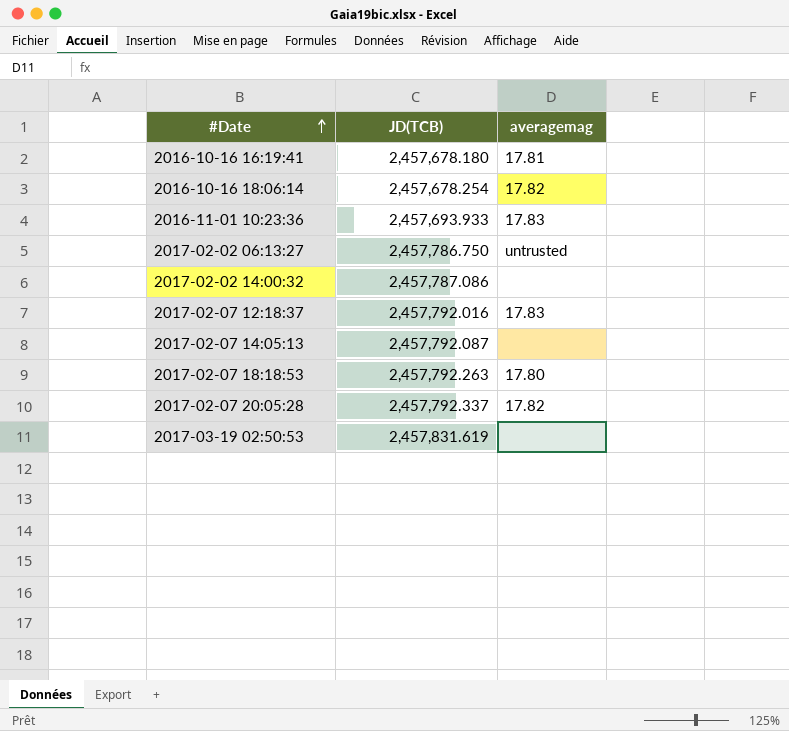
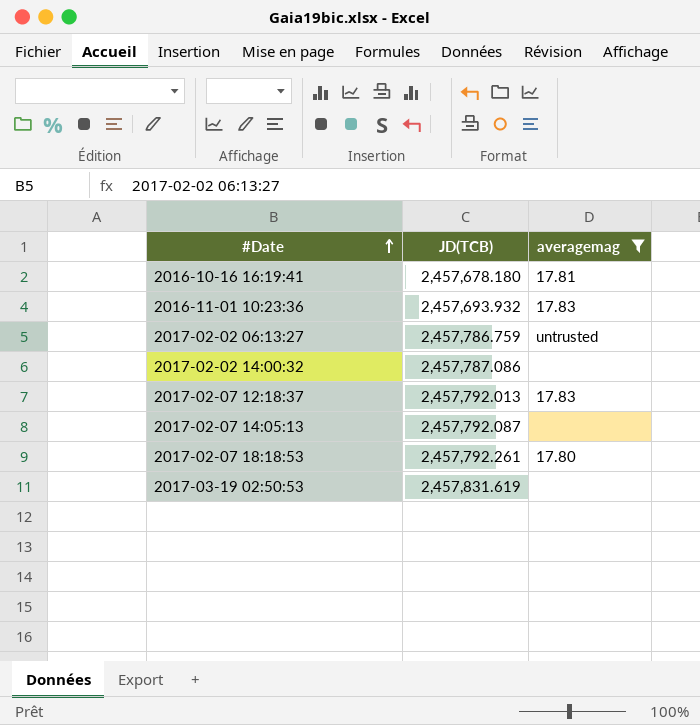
filter: none -> averagemag != 17.82
2016-11-01 10:23:36 | JD(TCB): 2,457,693.933 -> 2,457,693.932
2017-02-02 06:13:27 | JD(TCB): 2,457,786.750 -> 2,457,786.759
2017-02-07 12:18:37 | JD(TCB): 2,457,792.016 -> 2,457,792.013
2017-02-07 18:18:53 | JD(TCB): 2,457,792.263 -> 2,457,792.261

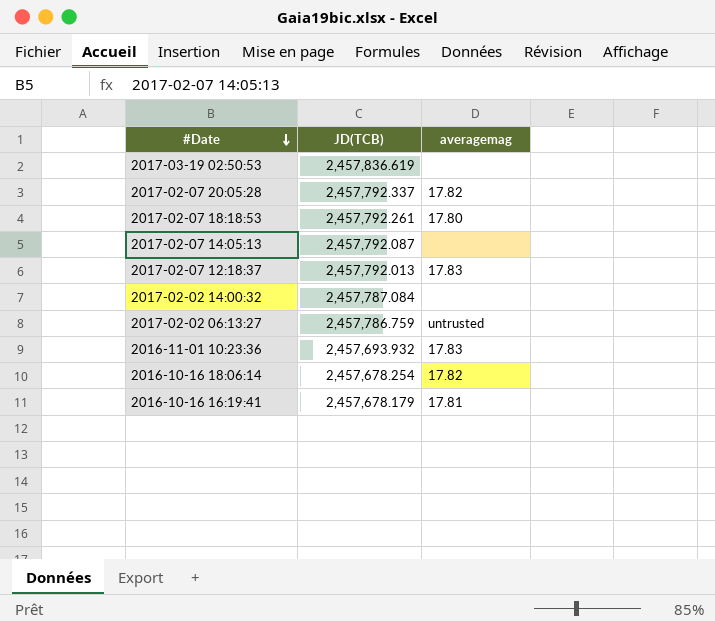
filter: averagemag != 17.82 -> none
row order: #Date ascending -> #Date descending
2017-03-19 02:50:53 | JD(TCB): 2,457,831.619 -> 2,457,836.619
2017-02-02 14:00:32 | JD(TCB): 2,457,787.086 -> 2,457,787.084
2016-10-16 16:19:41 | JD(TCB): 2,457,678.180 -> 2,457,678.179

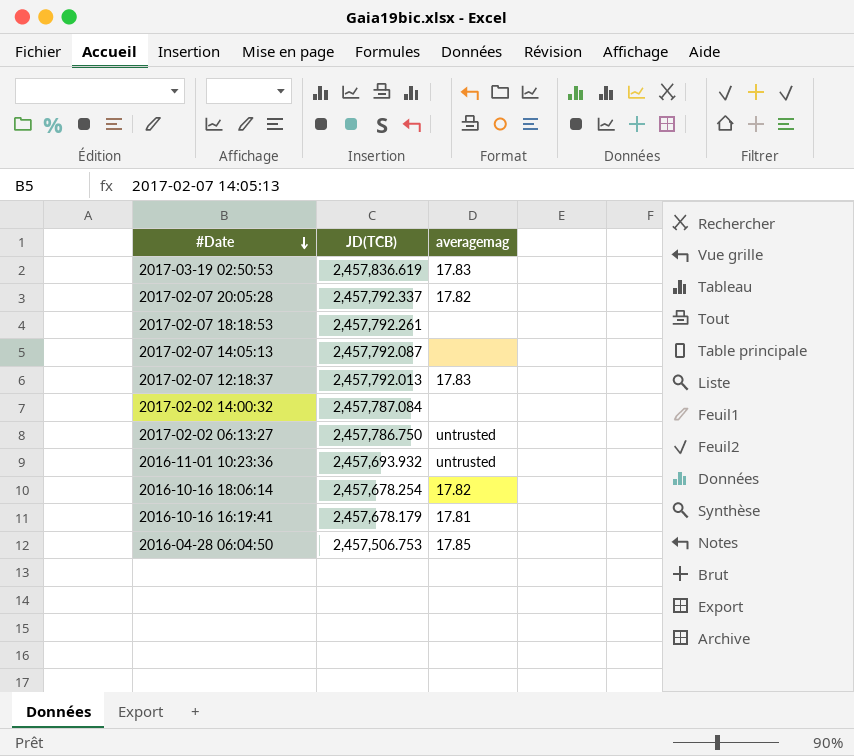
2017-03-19 02:50:53 | averagemag: none -> 17.83
2017-02-07 18:18:53 | averagemag: 17.80 -> none
2017-02-02 06:13:27 | JD(TCB): 2,457,786.759 -> 2,457,786.750
2016-11-01 10:23:36 | averagemag: 17.83 -> untrusted
row 2016-04-28 06:04:50: none -> 2,457,506.753 | 17.85

